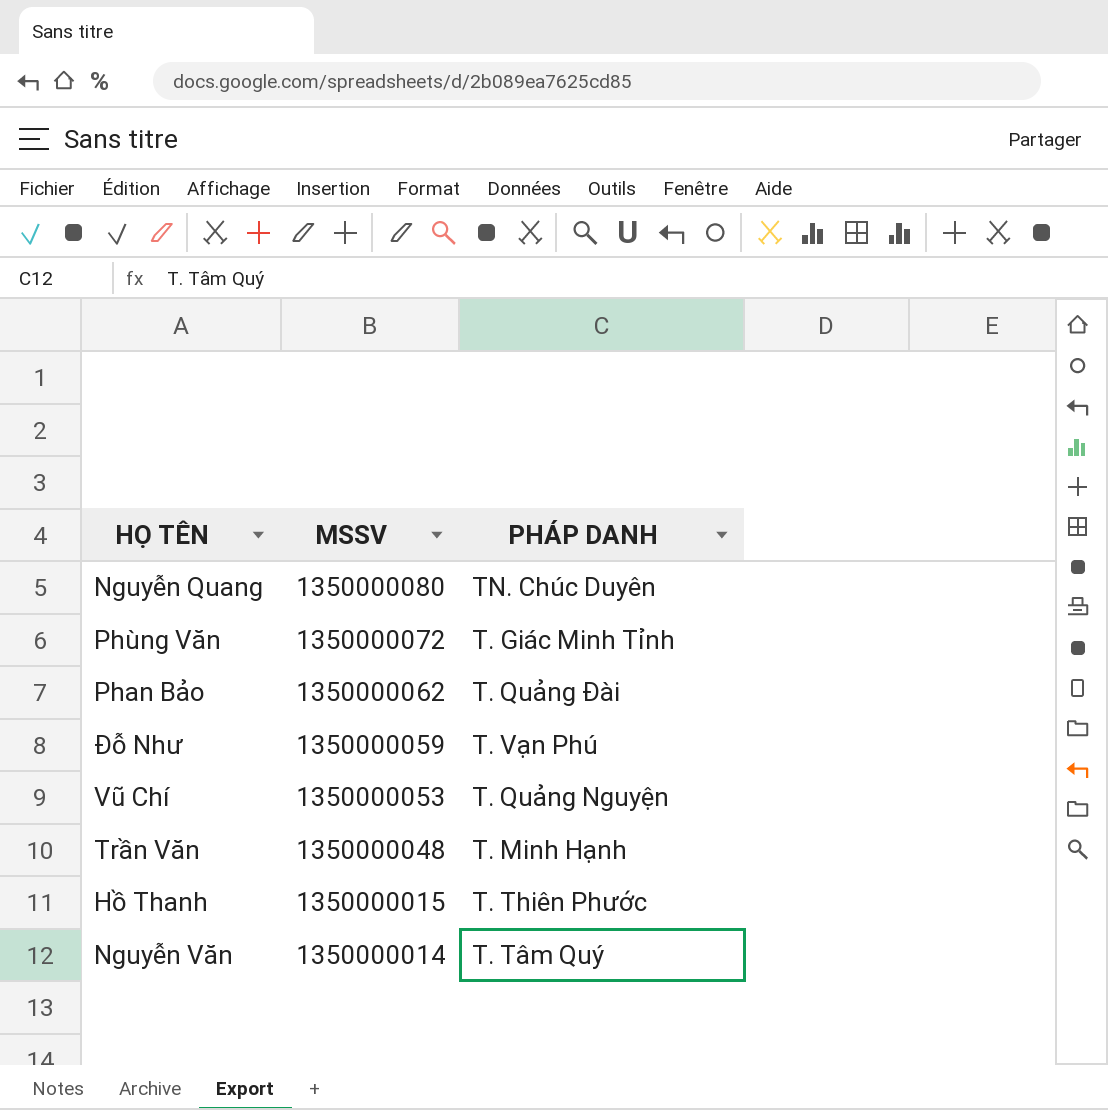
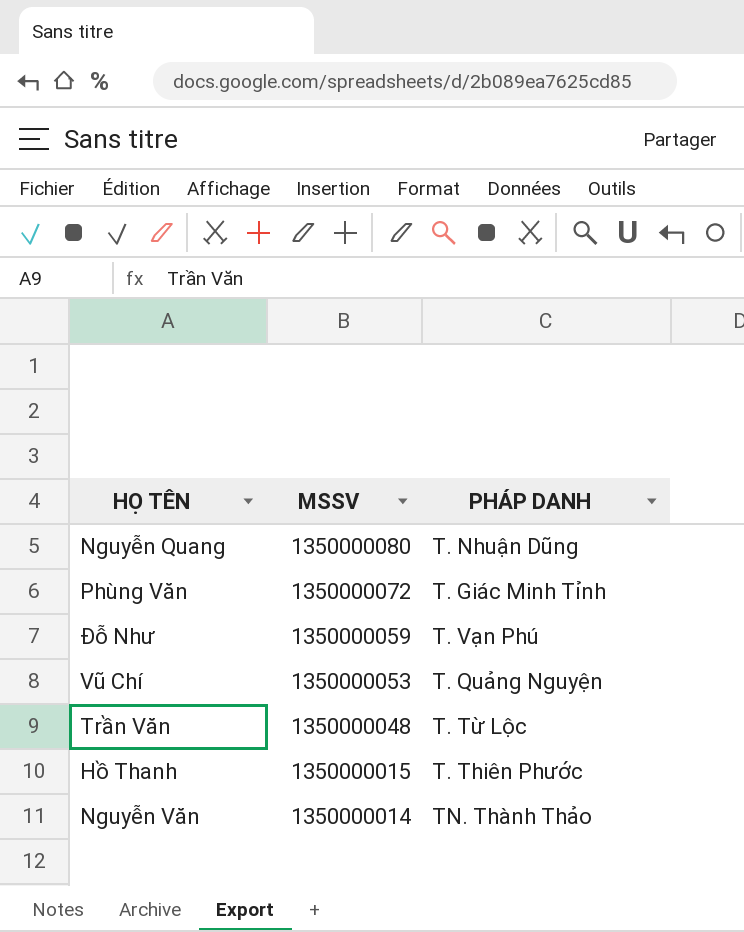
row Phan Bảo: 1350000062 | T. Quảng Đài -> none
Nguyễn Quang | PHÁP DANH: TN. Chúc Duyên -> T. Nhuận Dũng
Trần Văn | PHÁP DANH: T. Minh Hạnh -> T. Từ Lộc
Nguyễn Văn | PHÁP DANH: T. Tâm Quý -> TN. Thành Thảo

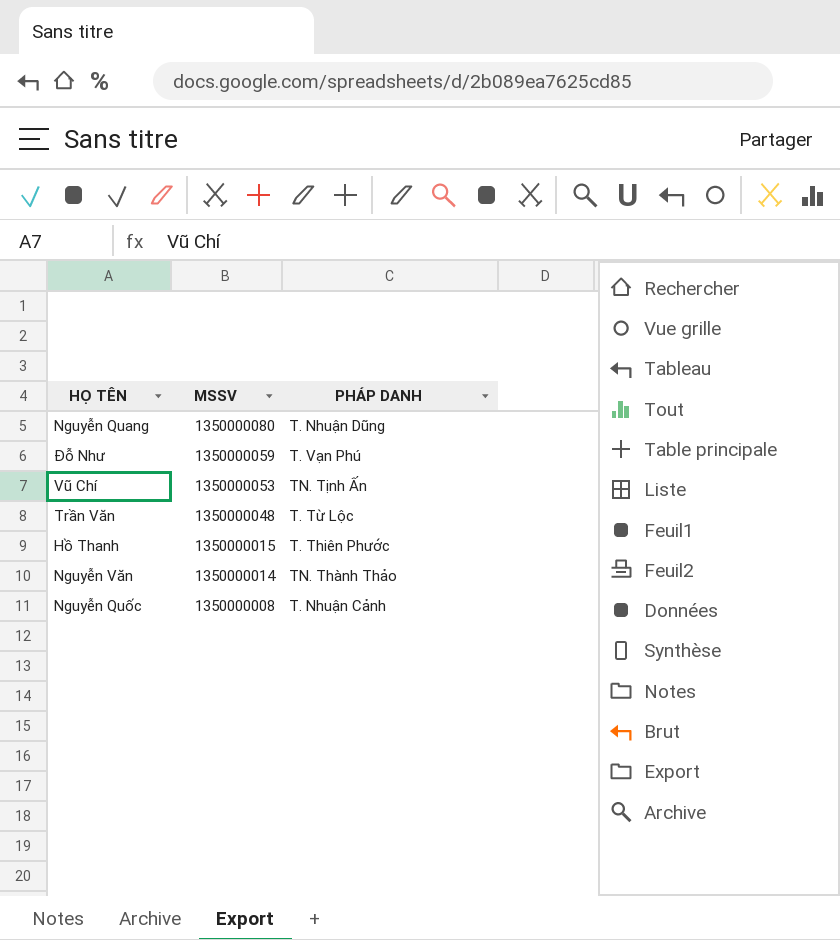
row Phùng Văn: 1350000072 | T. Giác Minh Tỉnh -> none
Vũ Chí | PHÁP DANH: T. Quảng Nguyện -> TN. Tịnh Ấn
row Nguyễn Quốc: none -> 1350000008 | T. Nhuận Cảnh

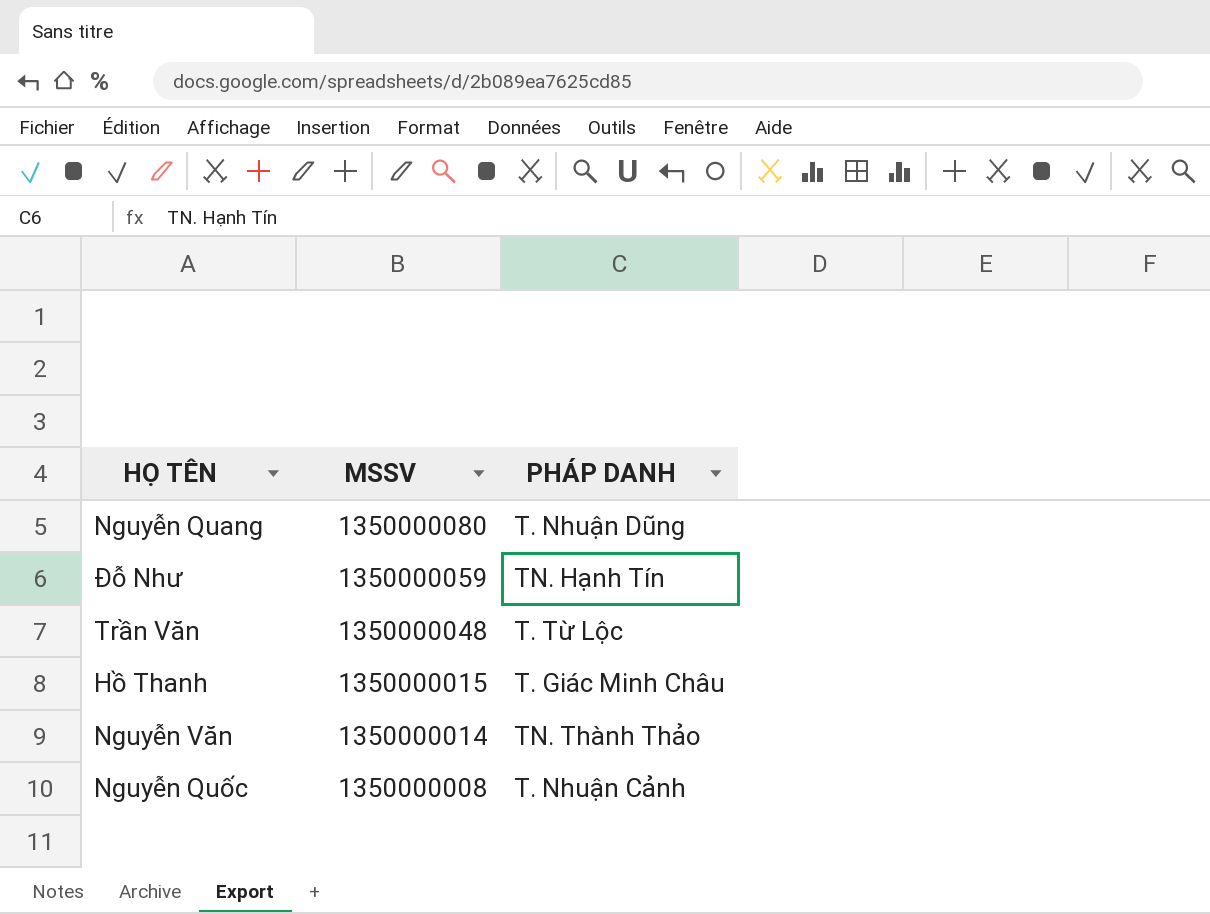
row Vũ Chí: 1350000053 | TN. Tịnh Ấn -> none
Đỗ Như | PHÁP DANH: T. Vạn Phú -> TN. Hạnh Tín
Hồ Thanh | PHÁP DANH: T. Thiên Phước -> T. Giác Minh Châu

